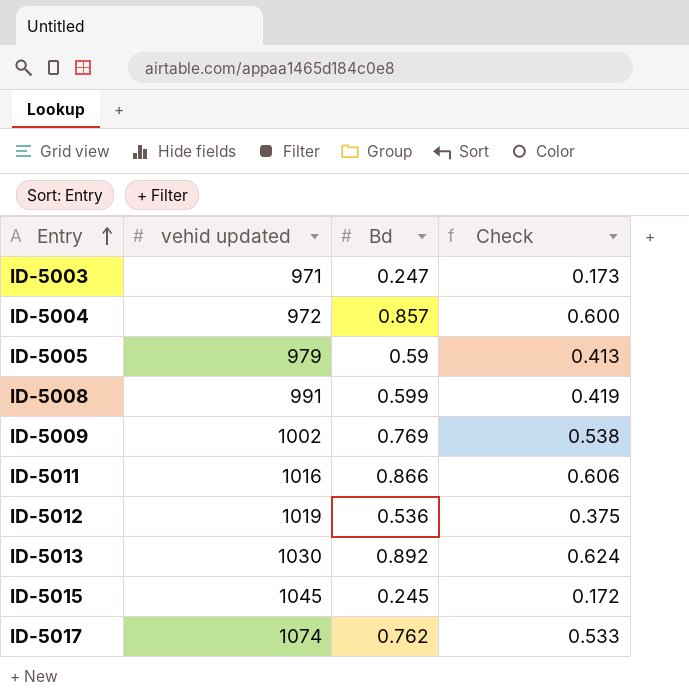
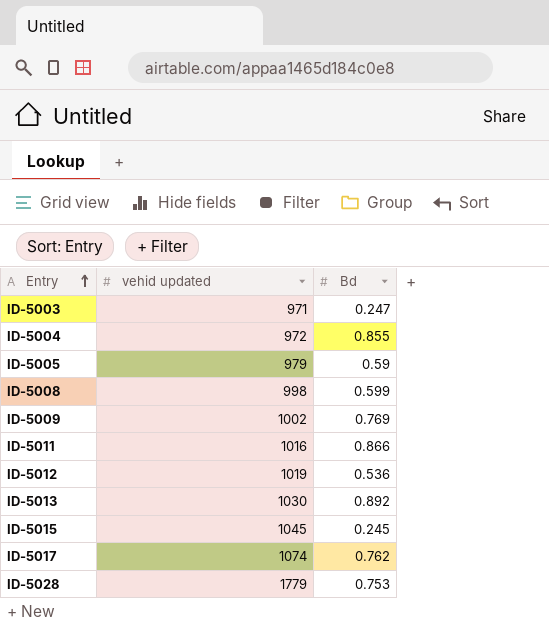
column Check | formula: [Bd] * 0.7 -> none
ID-5004 | Bd: 0.857 -> 0.855
ID-5008 | vehid updated: 991 -> 998
row ID-5028: none -> 1779 | 0.753

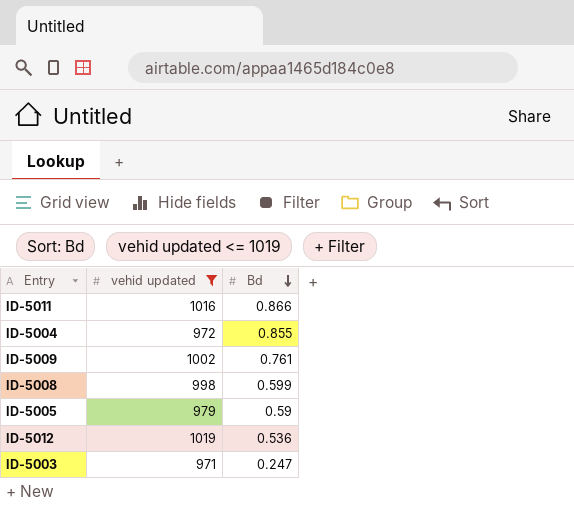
filter: none -> vehid updated <= 1019
row order: Entry ascending -> Bd descending
ID-5009 | Bd: 0.769 -> 0.761

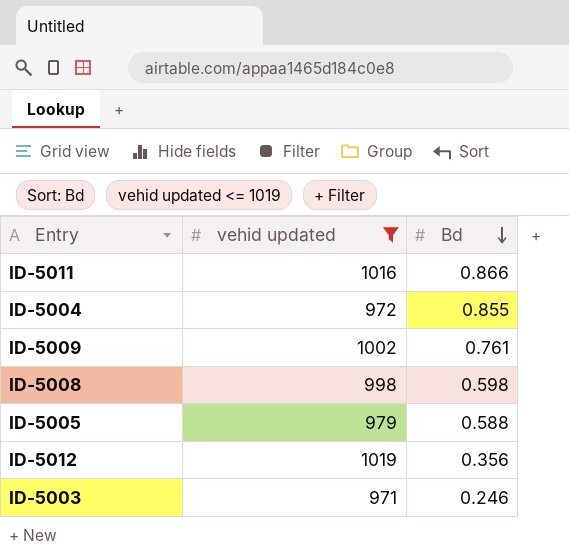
ID-5008 | Bd: 0.599 -> 0.598
ID-5005 | Bd: 0.59 -> 0.588
ID-5012 | Bd: 0.536 -> 0.356
ID-5003 | Bd: 0.247 -> 0.246

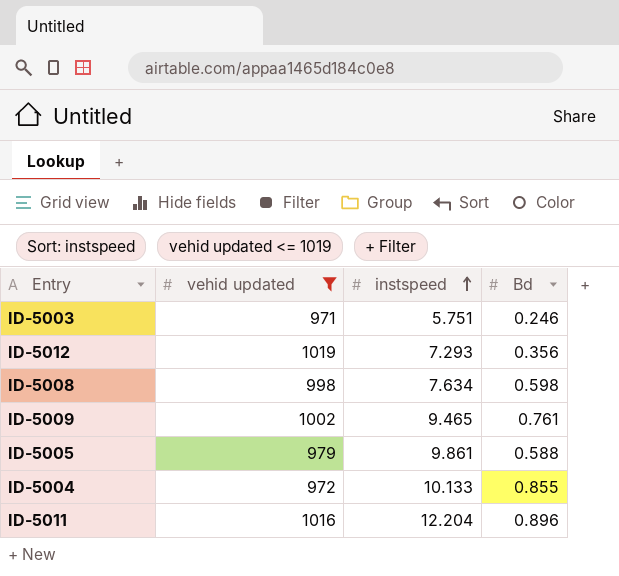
row order: Bd descending -> instspeed ascending
column instspeed | position: none -> 3
ID-5011 | Bd: 0.866 -> 0.896

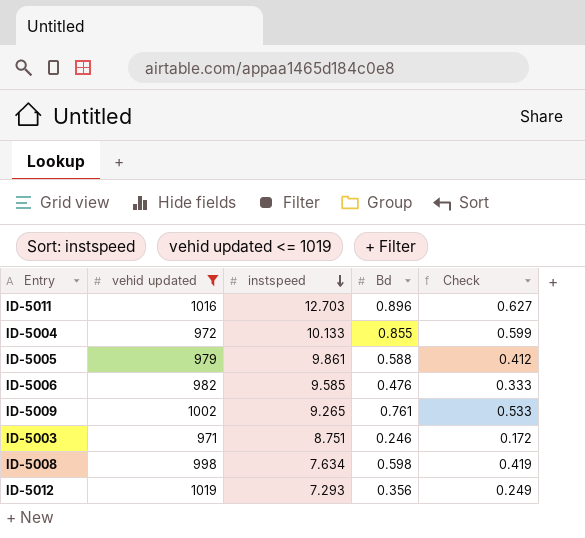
row order: instspeed ascending -> instspeed descending
column Check | formula: none -> [Bd] * 0.7
ID-5011 | instspeed: 12.204 -> 12.703
row ID-5006: none -> 982 | 9.585 | 0.476 | 0.333
ID-5009 | instspeed: 9.465 -> 9.265
ID-5003 | instspeed: 5.751 -> 8.751

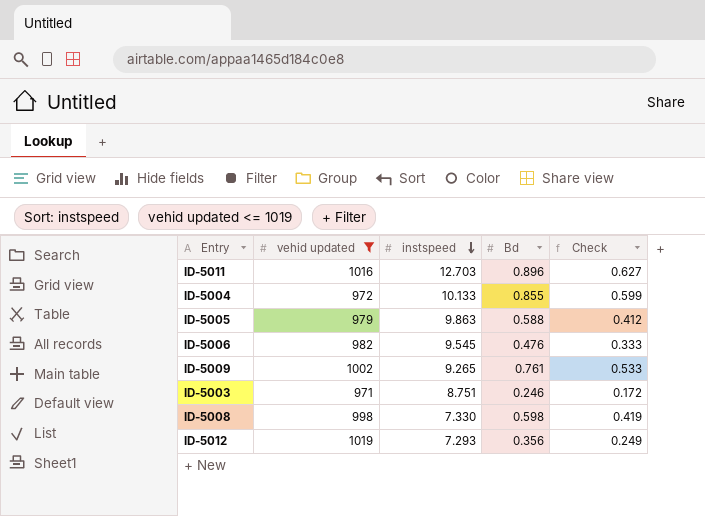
ID-5005 | instspeed: 9.861 -> 9.863
ID-5006 | instspeed: 9.585 -> 9.545
ID-5008 | instspeed: 7.634 -> 7.330

